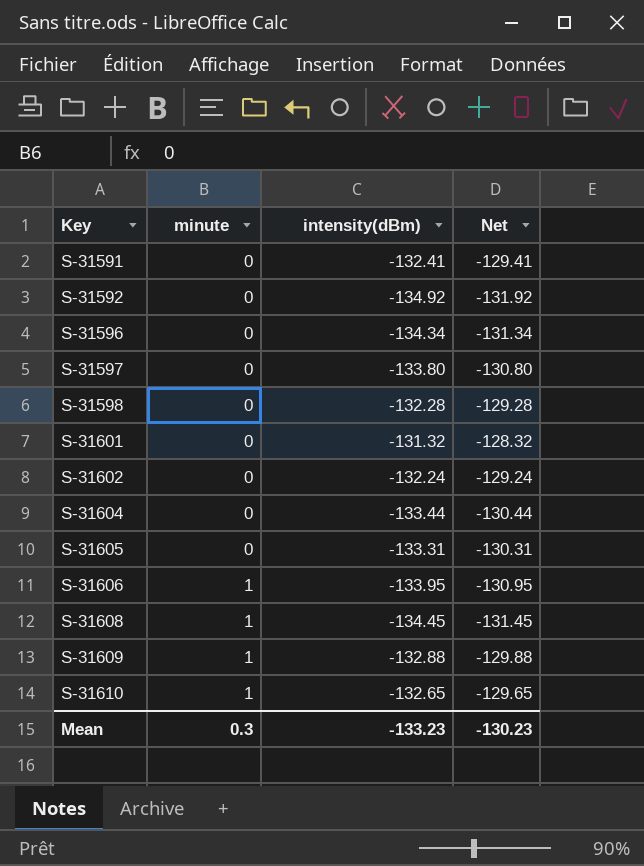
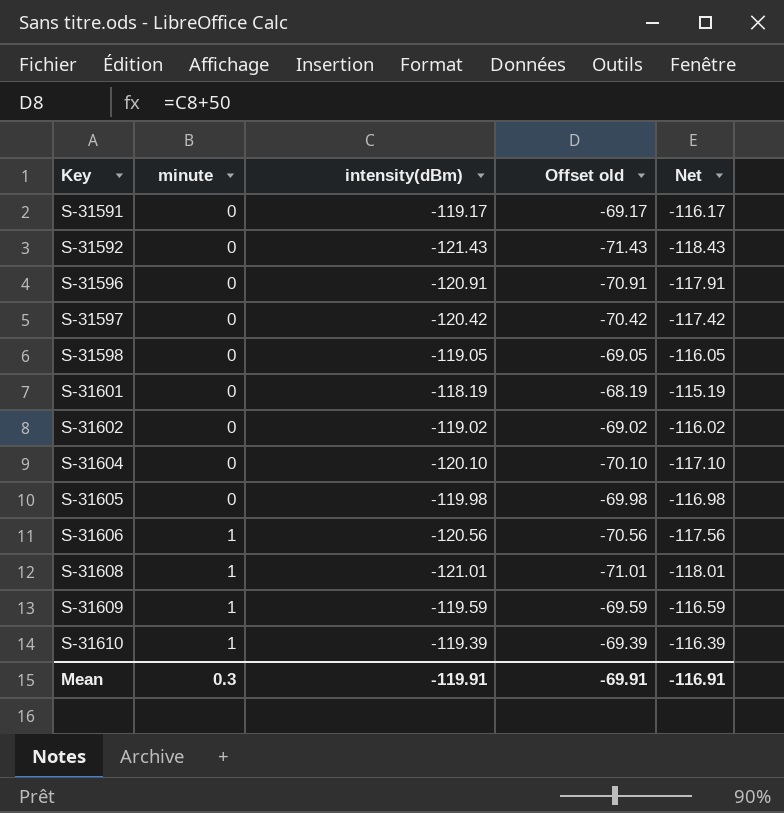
column Offset old | formula: none -> [intensity(dBm)] + 50
S-31591 | intensity(dBm): -132.41 -> -119.17
S-31591 | Net: -129.41 -> -116.17
S-31592 | intensity(dBm): -134.92 -> -121.43
S-31592 | Net: -131.92 -> -118.43
S-31596 | intensity(dBm): -134.34 -> -120.91
S-31596 | Net: -131.34 -> -117.91
S-31597 | intensity(dBm): -133.80 -> -120.42
S-31597 | Net: -130.80 -> -117.42
S-31598 | intensity(dBm): -132.28 -> -119.05
S-31598 | Net: -129.28 -> -116.05
S-31601 | intensity(dBm): -131.32 -> -118.19
S-31601 | Net: -128.32 -> -115.19
S-31602 | intensity(dBm): -132.24 -> -119.02
S-31602 | Net: -129.24 -> -116.02
S-31604 | intensity(dBm): -133.44 -> -120.10
S-31604 | Net: -130.44 -> -117.10
S-31605 | intensity(dBm): -133.31 -> -119.98
S-31605 | Net: -130.31 -> -116.98
S-31606 | intensity(dBm): -133.95 -> -120.56
S-31606 | Net: -130.95 -> -117.56
S-31608 | intensity(dBm): -134.45 -> -121.01
S-31608 | Net: -131.45 -> -118.01
S-31609 | intensity(dBm): -132.88 -> -119.59
S-31609 | Net: -129.88 -> -116.59
S-31610 | intensity(dBm): -132.65 -> -119.39
S-31610 | Net: -129.65 -> -116.39
Mean | intensity(dBm): -133.23 -> -119.91
Mean | Net: -130.23 -> -116.91

